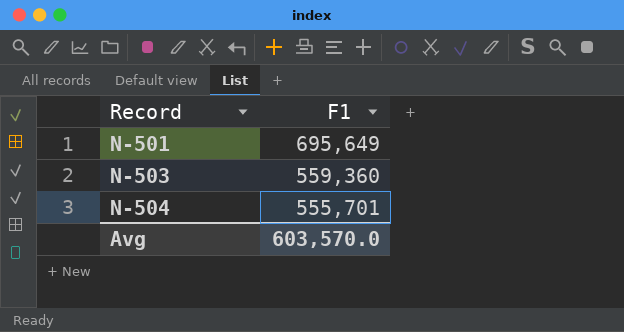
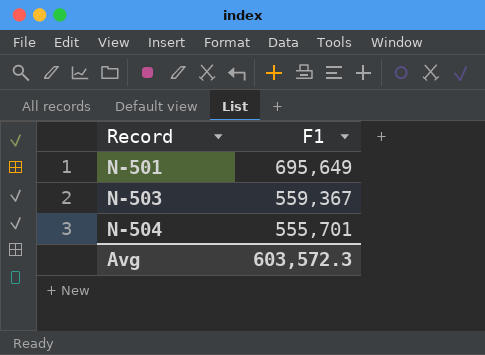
N-503 | F1: 559,360 -> 559,367
Avg | F1: 603,570.0 -> 603,572.3

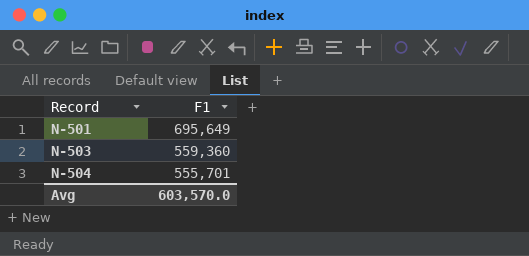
N-503 | F1: 559,367 -> 559,360
Avg | F1: 603,572.3 -> 603,570.0

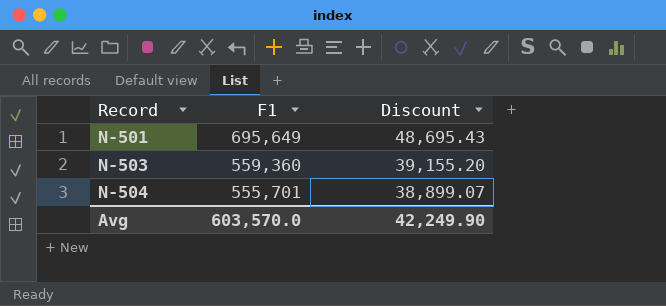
column Discount | formula: none -> [F1] * 0.07

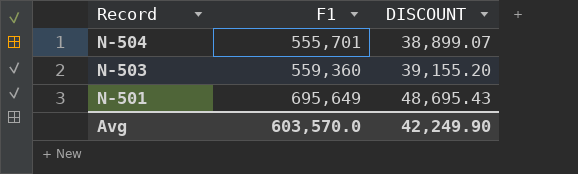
row order: Record ascending -> Record descending
column name: Discount -> DISCOUNT

